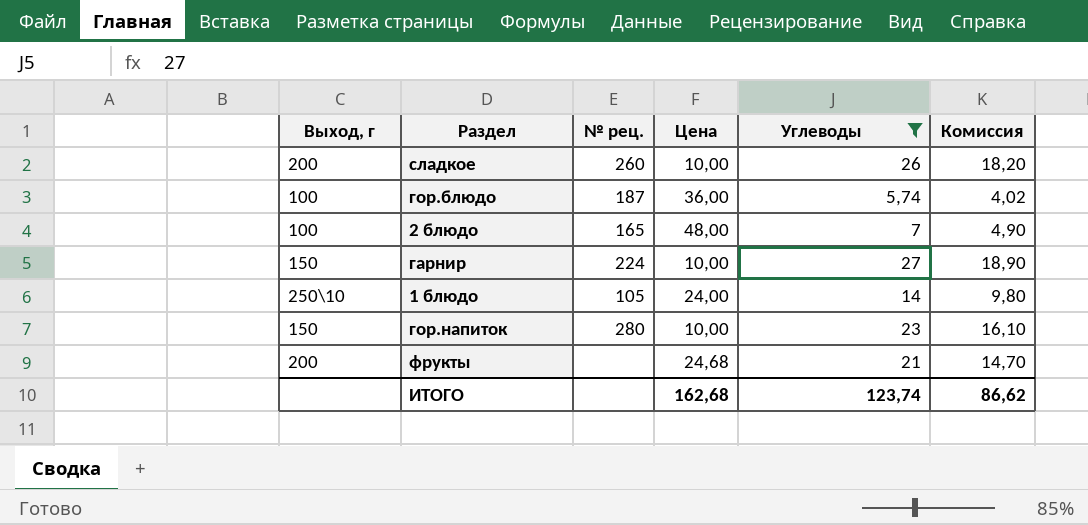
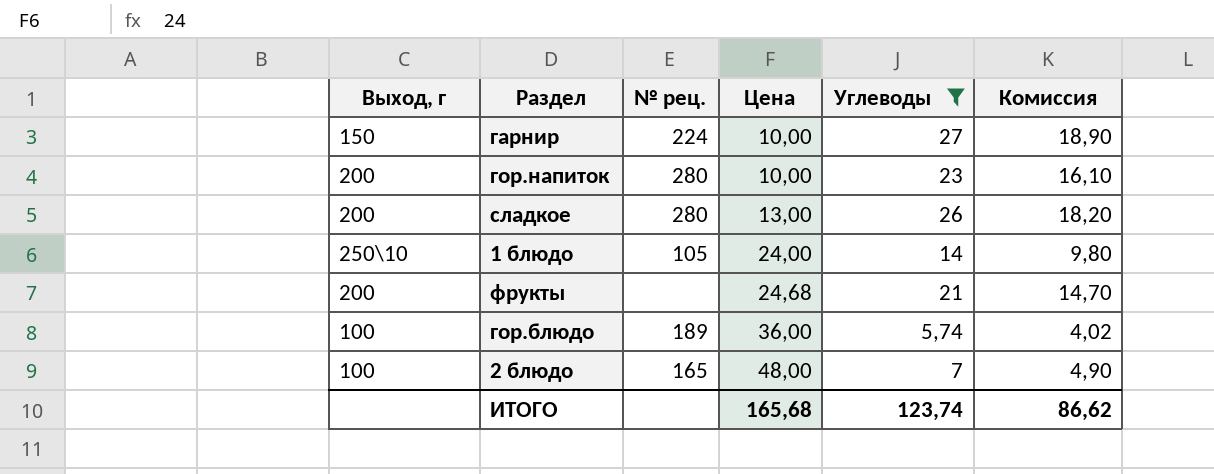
row order: none -> Цена ascending
гор.напиток | Выход, г: 150 -> 200
сладкое | № рец.: 260 -> 280
сладкое | Цена: 10,00 -> 13,00
гор.блюдо | № рец.: 187 -> 189
ИТОГО | Цена: 162,68 -> 165,68

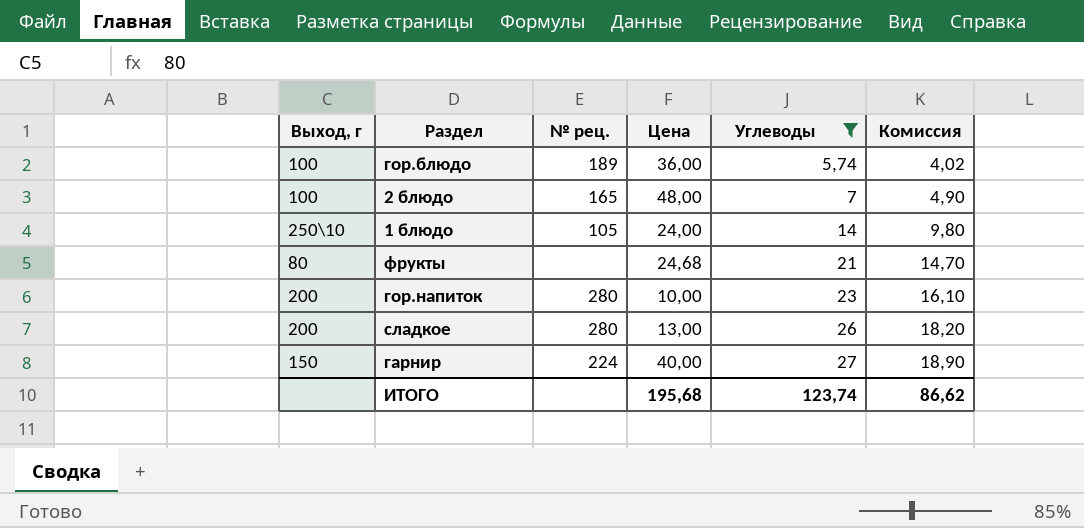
row order: Цена ascending -> Углеводы ascending
фрукты | Выход, г: 200 -> 80
гарнир | Цена: 10,00 -> 40,00
ИТОГО | Цена: 165,68 -> 195,68

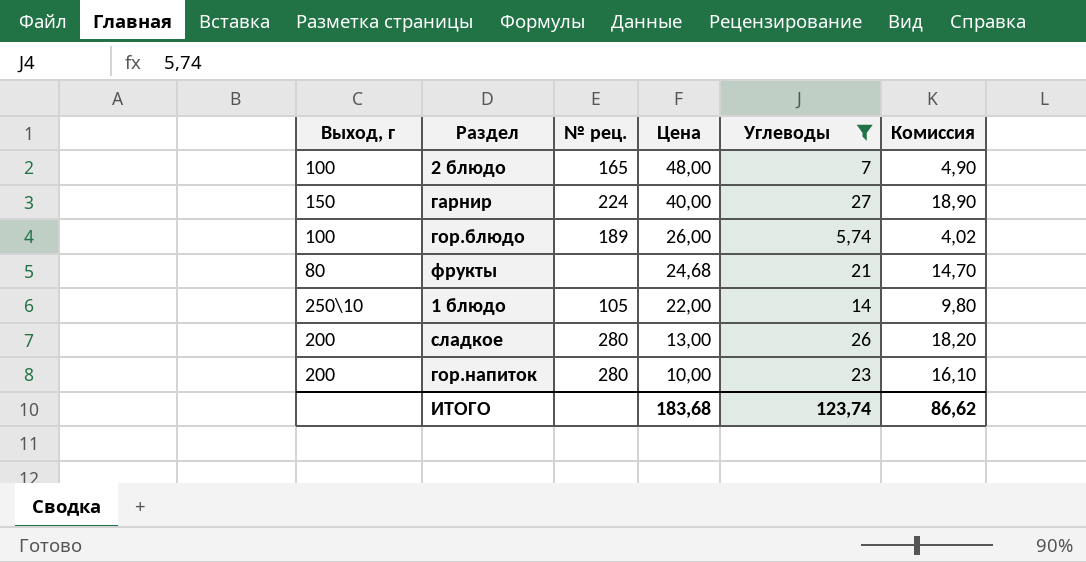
row order: Углеводы ascending -> Цена descending
гор.блюдо | Цена: 36,00 -> 26,00
1 блюдо | Цена: 24,00 -> 22,00
ИТОГО | Цена: 195,68 -> 183,68

